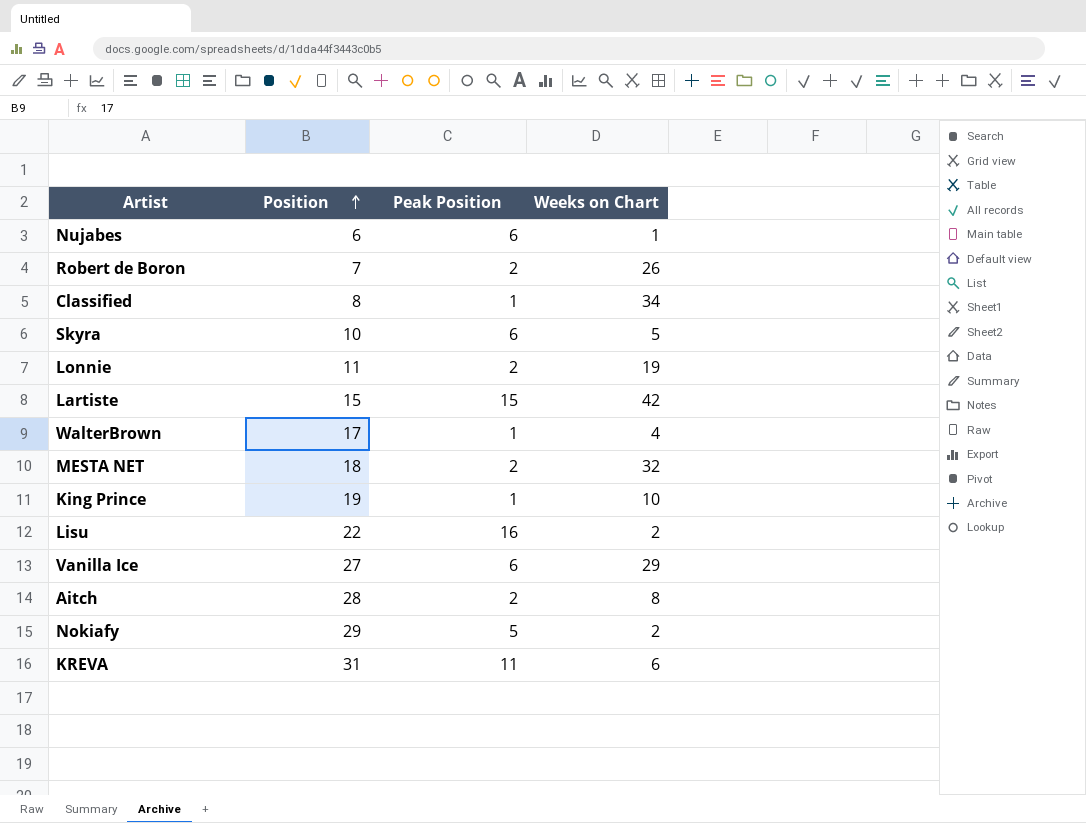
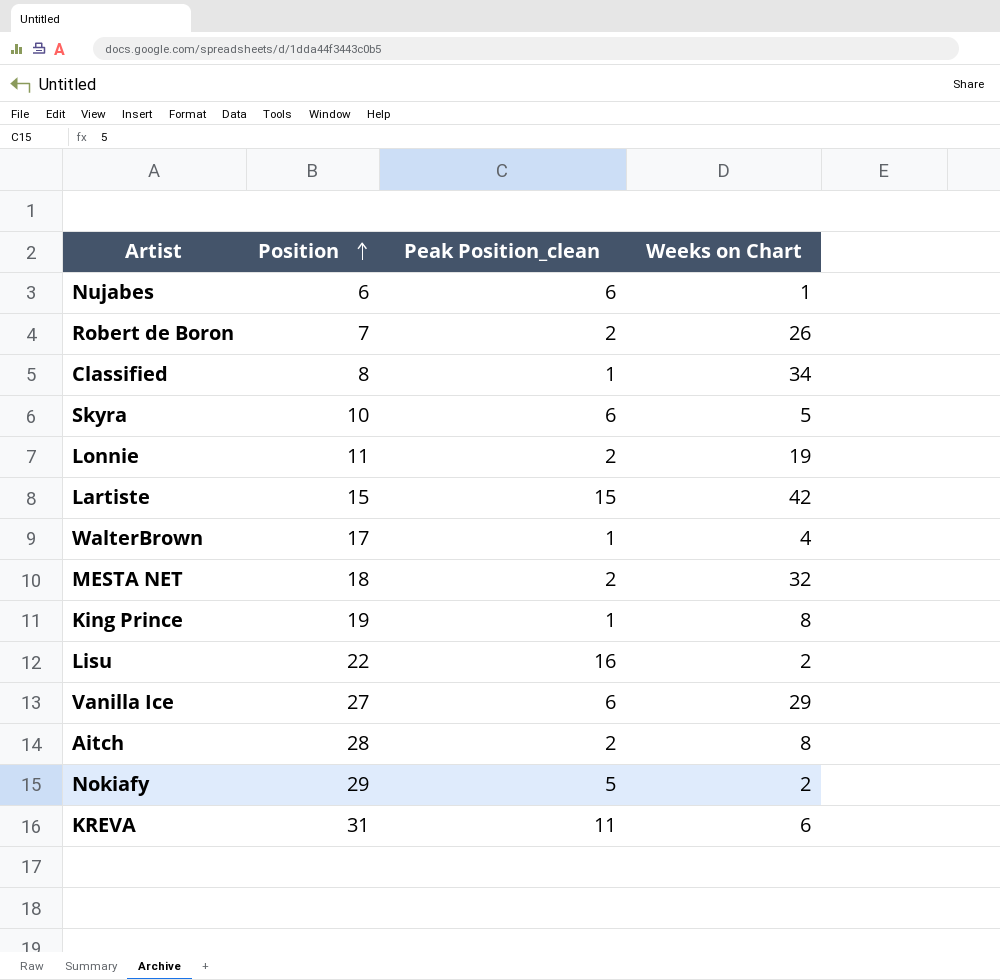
column name: Peak Position -> Peak Position_clean
King Prince | Weeks on Chart: 10 -> 8

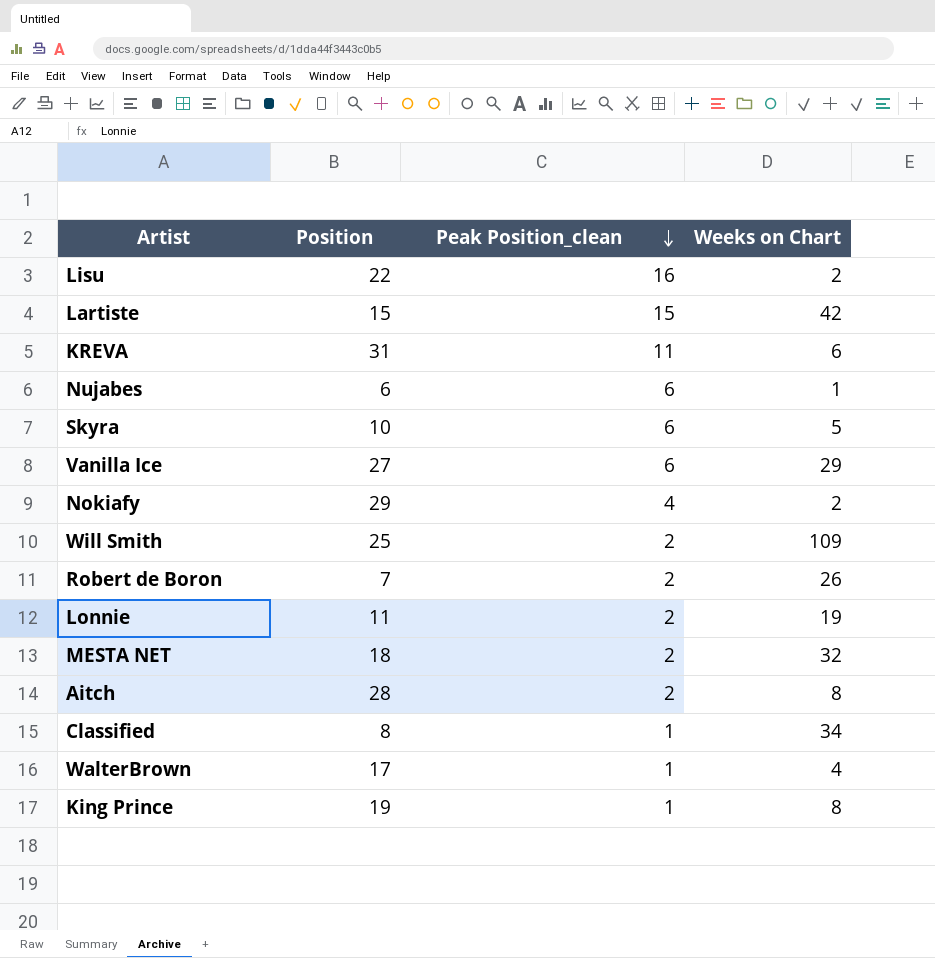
row order: Position ascending -> Peak Position_clean descending
Nokiafy | Peak Position_clean: 5 -> 4
row Will Smith: none -> 25 | 2 | 109

